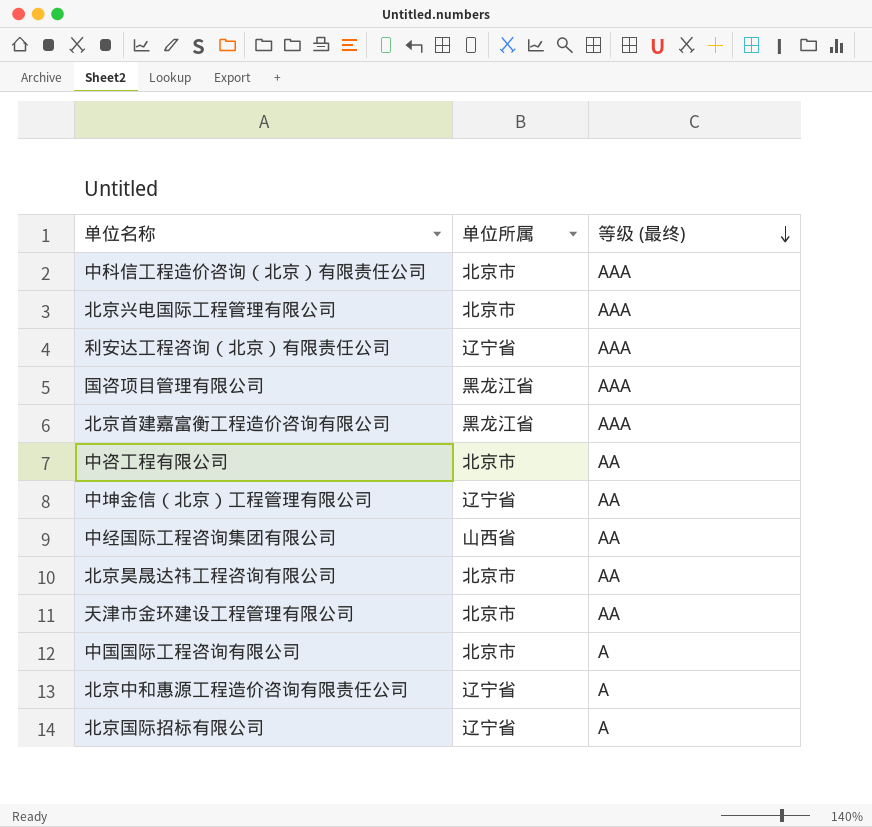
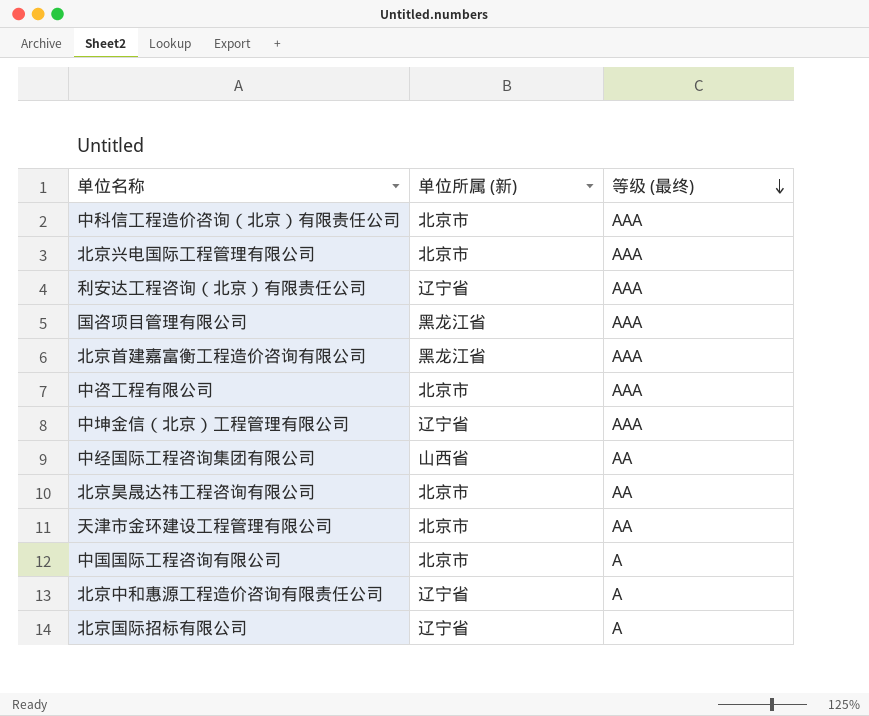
column name: 单位所属 -> 单位所属 (新)
中咨工程有限公司 | 等级 (最终): AA -> AAA
中坤金信（北京）工程管理有限公司 | 等级 (最终): AA -> AAA

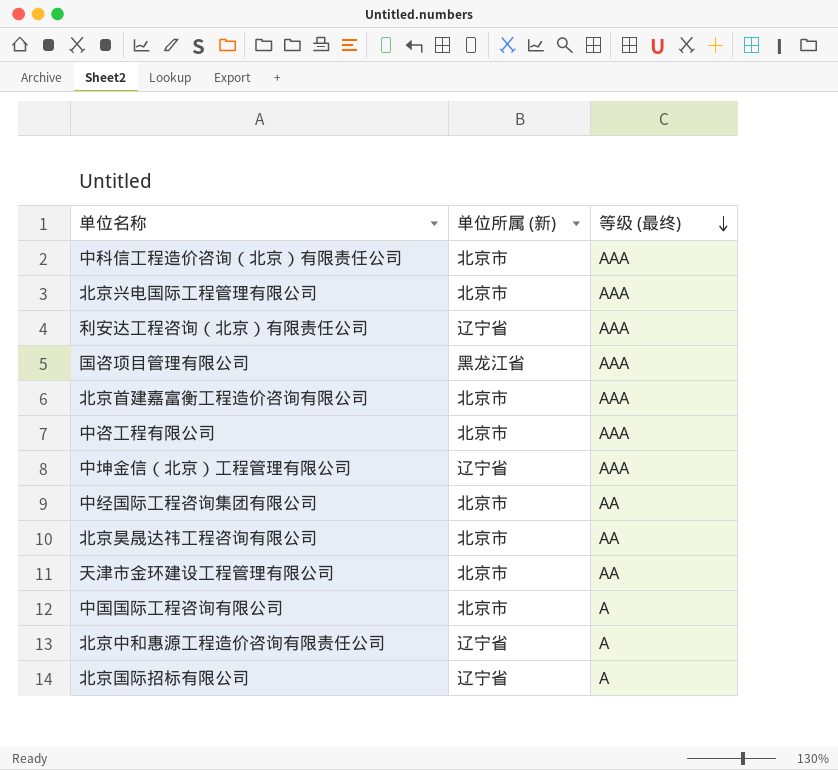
北京首建嘉富衡工程造价咨询有限公司 | 单位所属 (新): 黑龙江省 -> 北京市
中经国际工程咨询集团有限公司 | 单位所属 (新): 山西省 -> 北京市

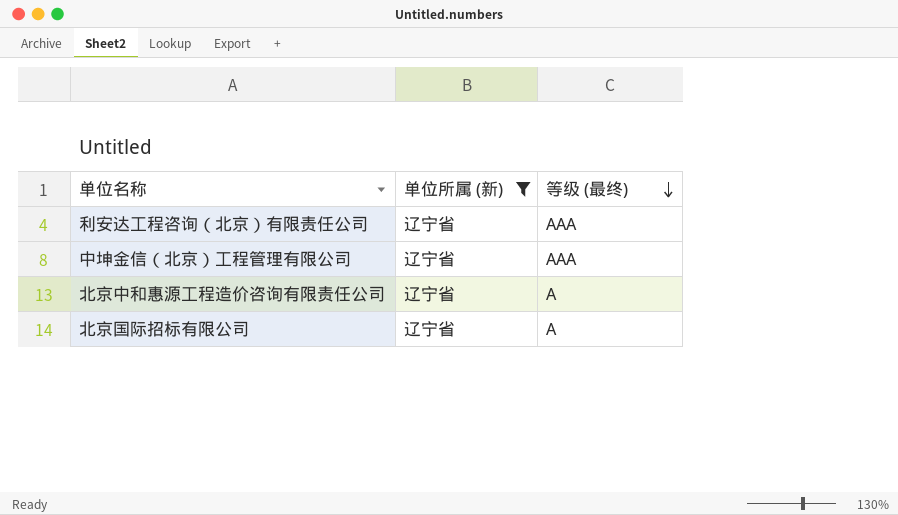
filter: none -> 单位所属 (新) = 辽宁省

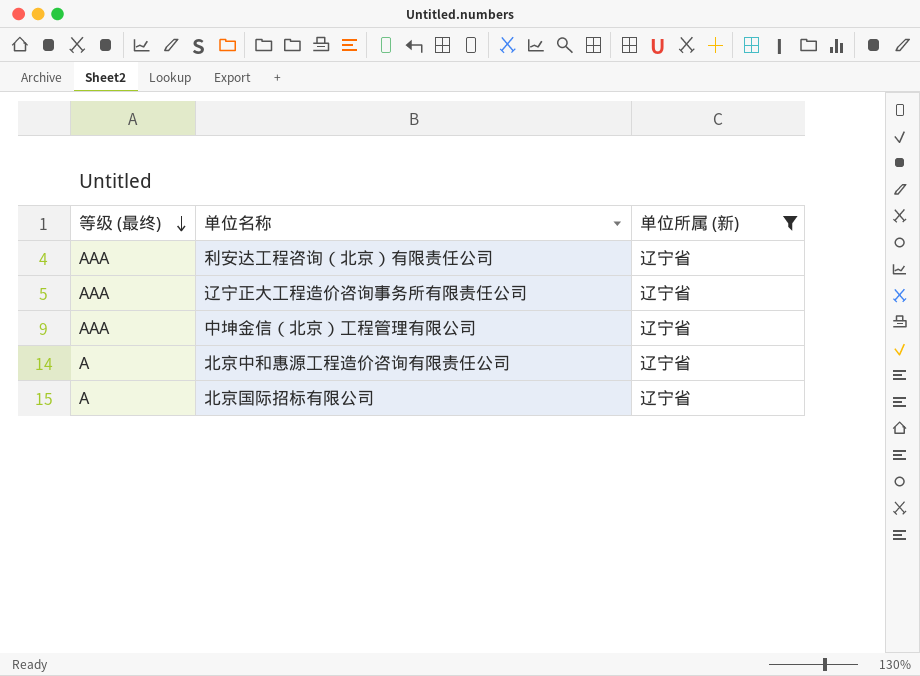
column 等级 (最终) | position: 3 -> 1
row 辽宁正大工程造价咨询事务所有限责任公司: none -> AAA | 辽宁省

